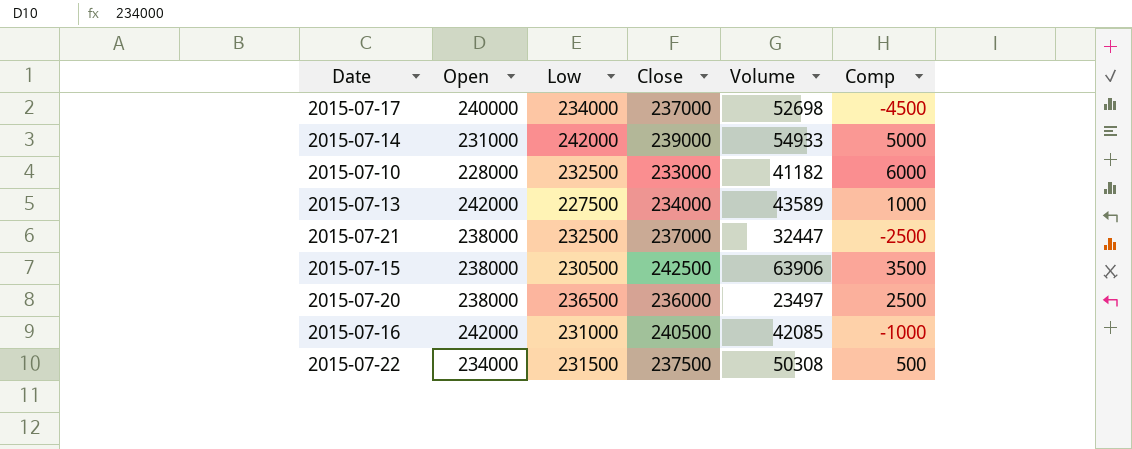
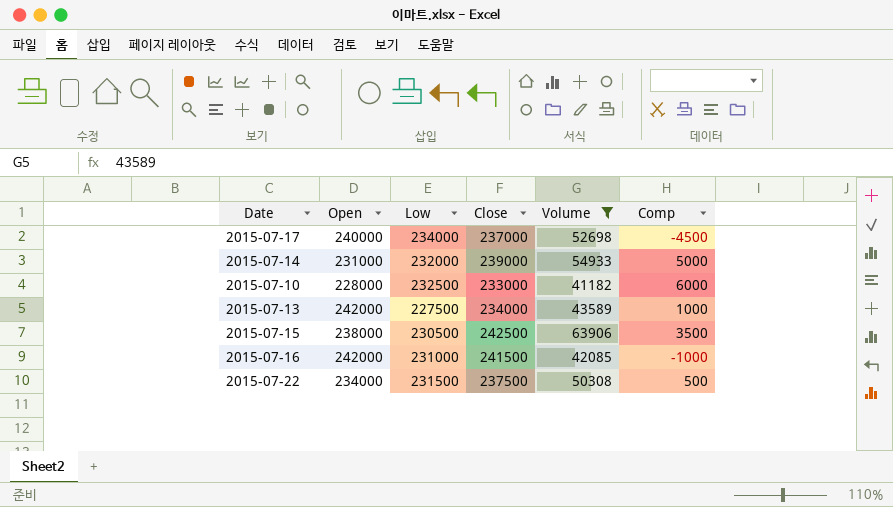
filter: none -> Volume >= 41182
2015-07-14 | Low: 242000 -> 232000
2015-07-16 | Close: 240500 -> 241500

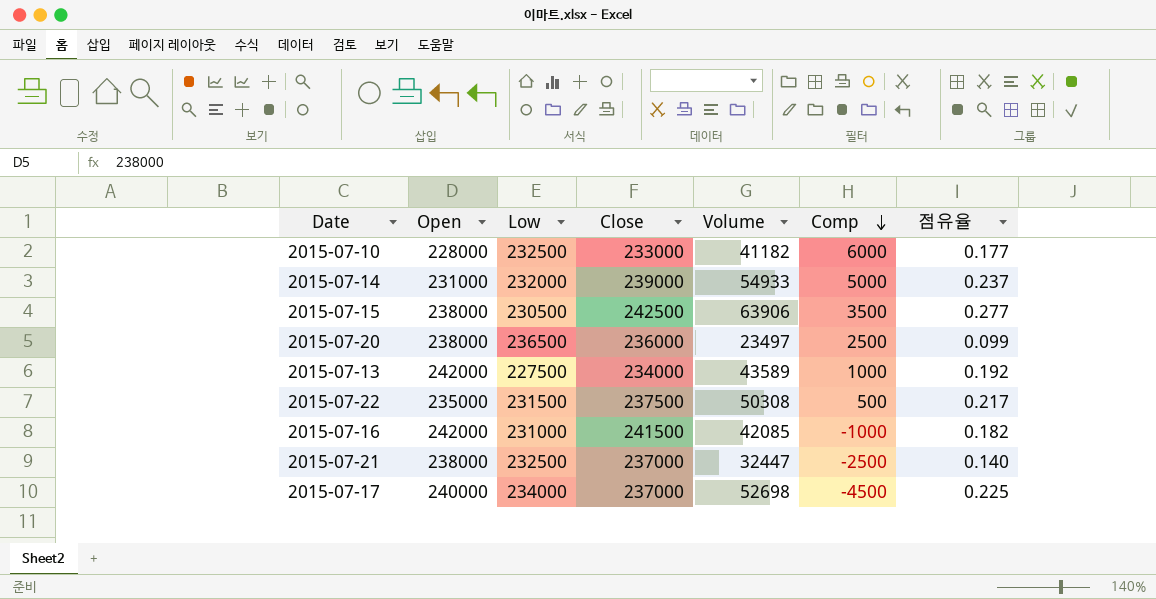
filter: Volume >= 41182 -> none
row order: none -> Comp descending
column 점유율 | formula: none -> [Volume] / [Low]
2015-07-22 | Open: 234000 -> 235000

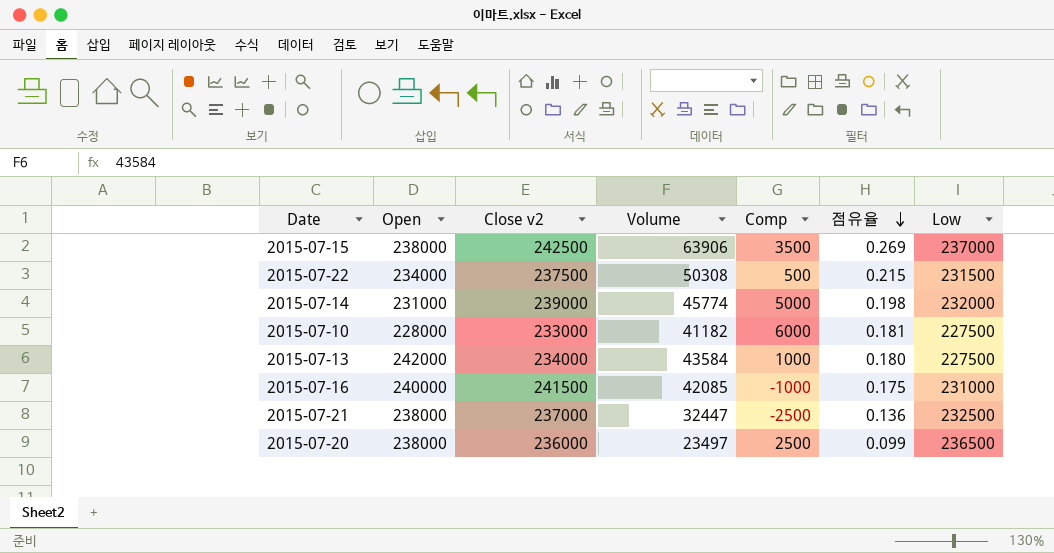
row order: Comp descending -> 점유율 descending
column name: Close -> Close v2
column 점유율 | formula: [Volume] / [Low] -> [Volume] / [Open]
column Low | position: 3 -> 7
row 2015-07-17: 240000 | 234000 | 237000 | 52698 | -4500 | 0.225 -> none
2015-07-15 | Low: 230500 -> 237000
2015-07-22 | Open: 235000 -> 234000
2015-07-14 | Volume: 54933 -> 45774
2015-07-10 | Low: 232500 -> 227500
2015-07-13 | Volume: 43589 -> 43584
2015-07-16 | Open: 242000 -> 240000

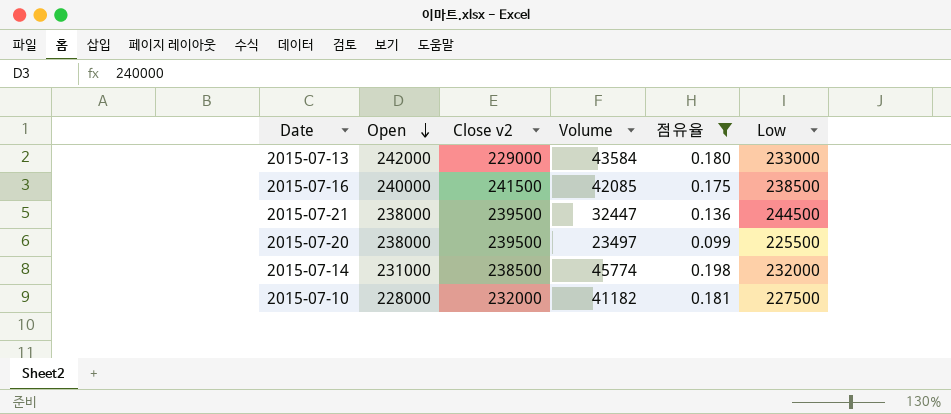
filter: none -> 점유율 <= 0.198
row order: 점유율 descending -> Open descending
column Comp | position: 5 -> none
2015-07-13 | Close v2: 234000 -> 229000
2015-07-13 | Low: 227500 -> 233000
2015-07-16 | Low: 231000 -> 238500
2015-07-21 | Close v2: 237000 -> 239500
2015-07-21 | Low: 232500 -> 244500
2015-07-20 | Close v2: 236000 -> 239500
2015-07-20 | Low: 236500 -> 225500
2015-07-14 | Close v2: 239000 -> 238500
2015-07-10 | Close v2: 233000 -> 232000

